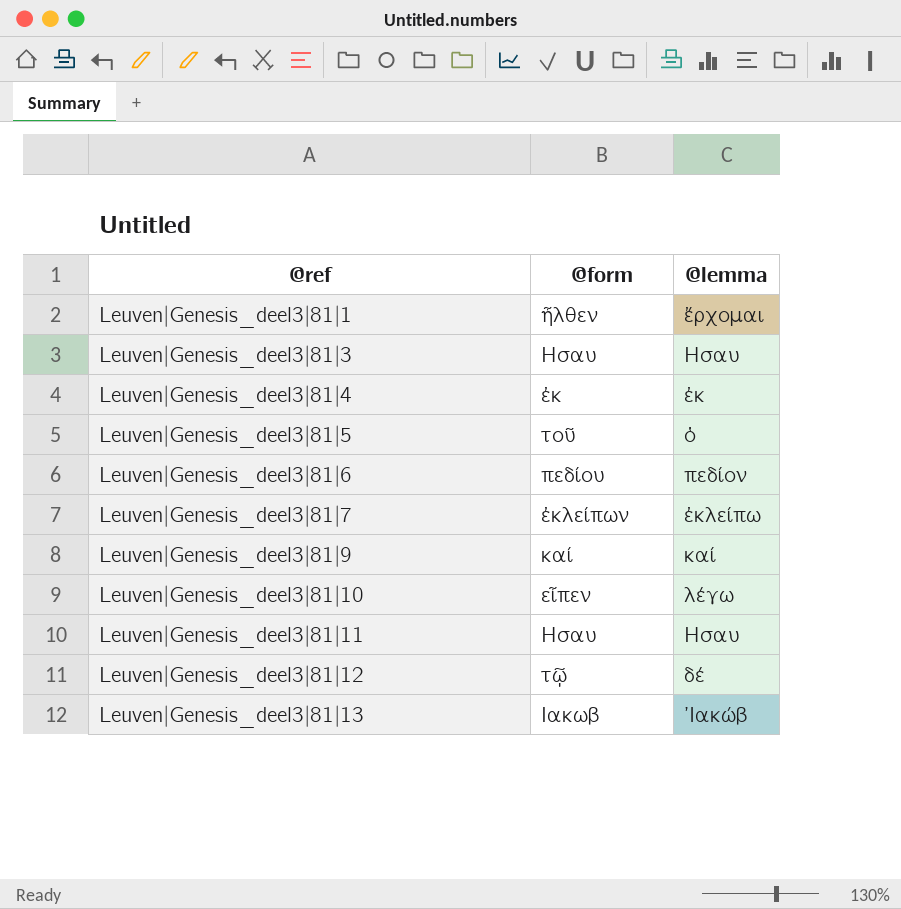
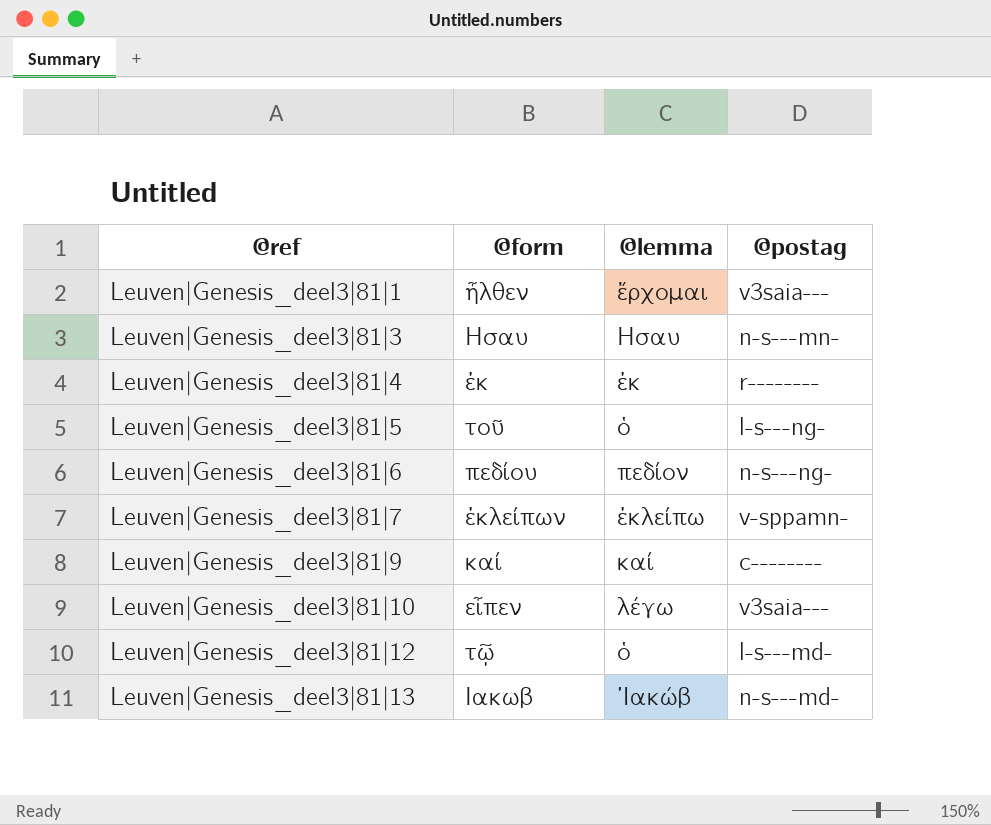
column @postag | position: none -> 4
row Leuven|Genesis_deel3|81|11: Ησαυ | Ησαυ -> none
Leuven|Genesis_deel3|81|12 | @lemma: δέ -> ὁ

